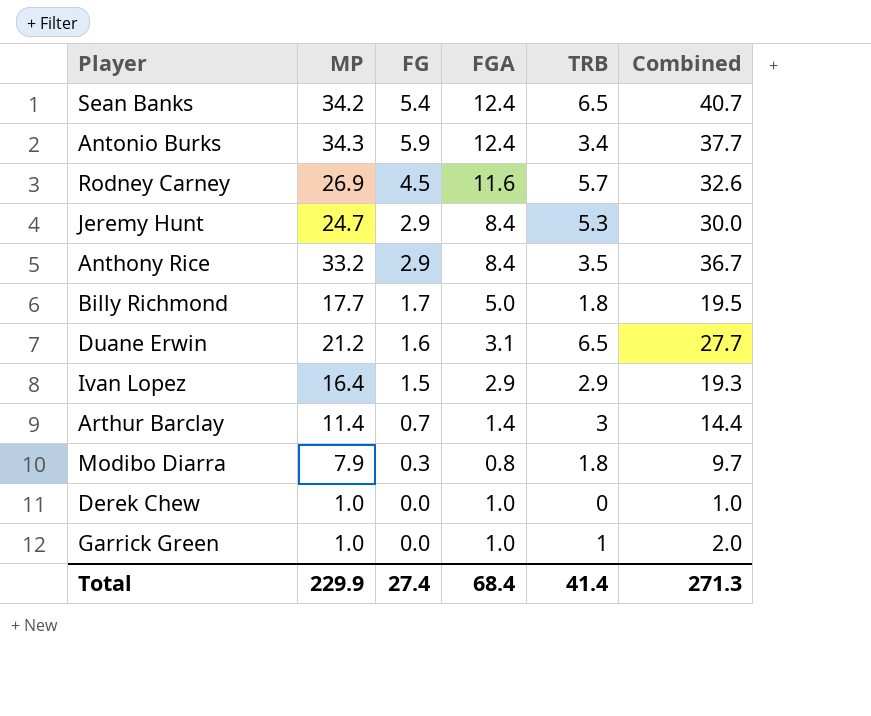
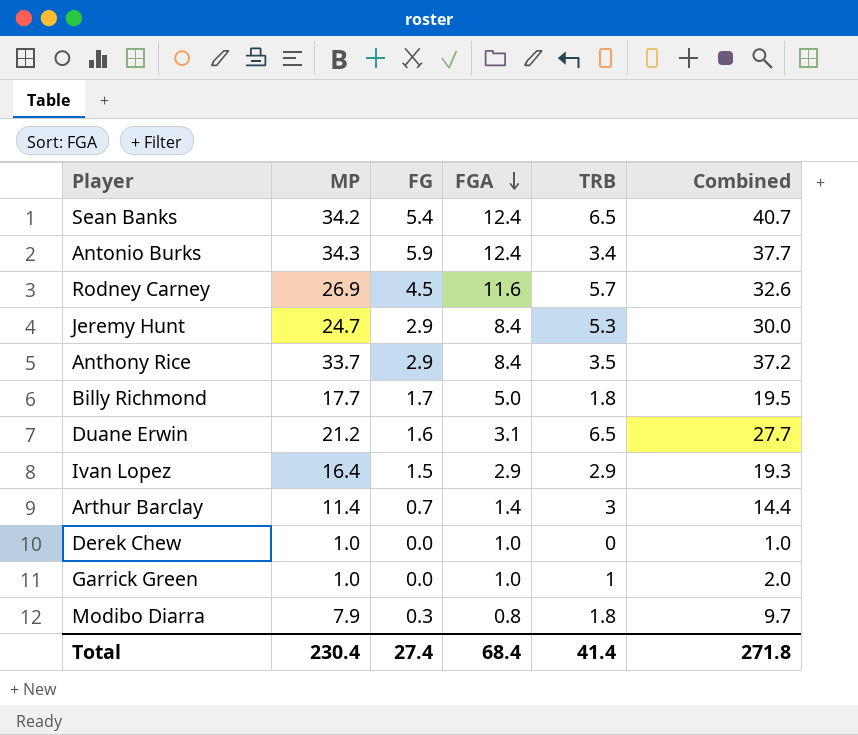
row order: none -> FGA descending
Anthony Rice | MP: 33.2 -> 33.7
Anthony Rice | Combined: 36.7 -> 37.2
Total | MP: 229.9 -> 230.4
Total | Combined: 271.3 -> 271.8

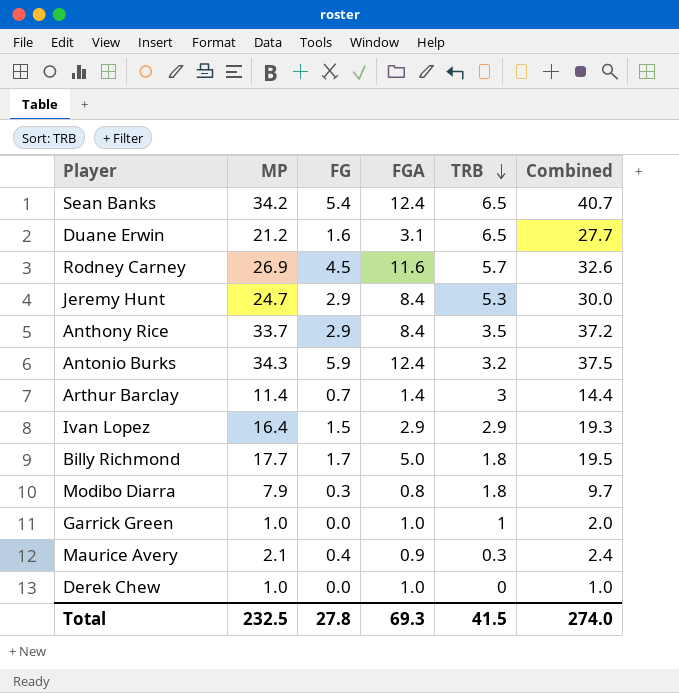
row order: FGA descending -> TRB descending
Antonio Burks | TRB: 3.4 -> 3.2
Antonio Burks | Combined: 37.7 -> 37.5
row Maurice Avery: none -> 2.1 | 0.4 | 0.9 | 0.3 | 2.4
Total | MP: 230.4 -> 232.5
Total | FG: 27.4 -> 27.8
Total | FGA: 68.4 -> 69.3
Total | TRB: 41.4 -> 41.5
Total | Combined: 271.8 -> 274.0

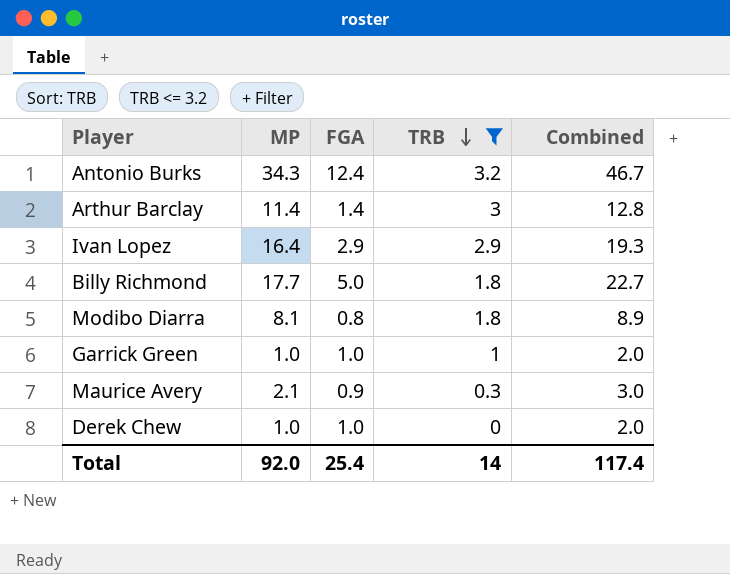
filter: none -> TRB <= 3.2
column FG | position: 3 -> none
column Combined | formula: [MP] + [TRB] -> [MP] + [FGA]
Modibo Diarra | MP: 7.9 -> 8.1
Total | MP: 232.5 -> 92.0
Total | FGA: 69.3 -> 25.4
Total | TRB: 41.5 -> 14
Total | Combined: 274.0 -> 117.4

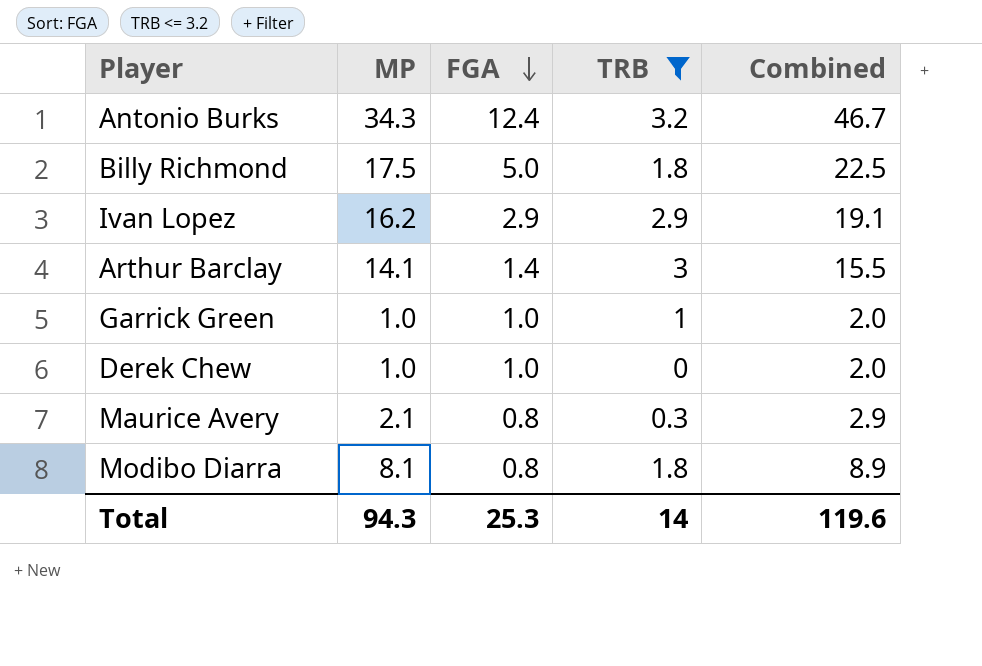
row order: TRB descending -> FGA descending
Billy Richmond | MP: 17.7 -> 17.5
Billy Richmond | Combined: 22.7 -> 22.5
Ivan Lopez | MP: 16.4 -> 16.2
Ivan Lopez | Combined: 19.3 -> 19.1
Arthur Barclay | MP: 11.4 -> 14.1
Arthur Barclay | Combined: 12.8 -> 15.5
Maurice Avery | FGA: 0.9 -> 0.8
Maurice Avery | Combined: 3.0 -> 2.9
Total | MP: 92.0 -> 94.3
Total | FGA: 25.4 -> 25.3
Total | Combined: 117.4 -> 119.6

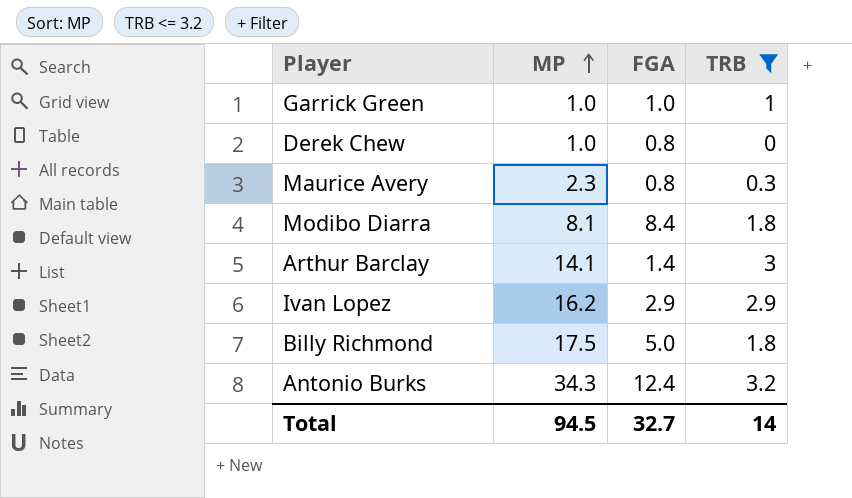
row order: FGA descending -> MP ascending
column Combined | formula: [MP] + [FGA] -> none
Derek Chew | FGA: 1.0 -> 0.8
Maurice Avery | MP: 2.1 -> 2.3
Modibo Diarra | FGA: 0.8 -> 8.4
Total | MP: 94.3 -> 94.5
Total | FGA: 25.3 -> 32.7

